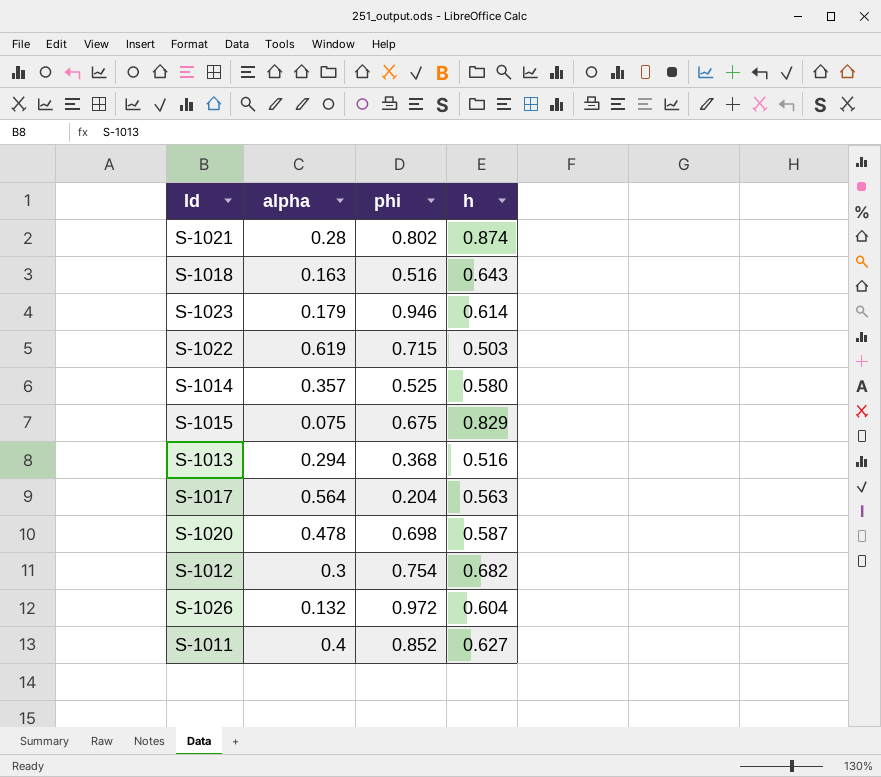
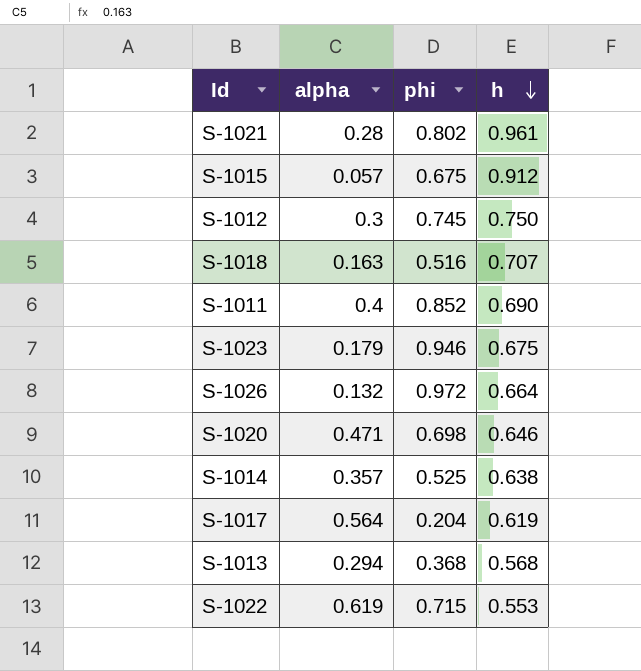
row order: none -> h descending
S-1021 | h: 0.874 -> 0.961
S-1015 | alpha: 0.075 -> 0.057
S-1015 | h: 0.829 -> 0.912
S-1012 | phi: 0.754 -> 0.745
S-1012 | h: 0.682 -> 0.750
S-1018 | h: 0.643 -> 0.707
S-1011 | h: 0.627 -> 0.690
S-1023 | h: 0.614 -> 0.675
S-1026 | h: 0.604 -> 0.664
S-1020 | alpha: 0.478 -> 0.471
S-1020 | h: 0.587 -> 0.646
S-1014 | h: 0.580 -> 0.638
S-1017 | h: 0.563 -> 0.619
S-1013 | h: 0.516 -> 0.568
S-1022 | h: 0.503 -> 0.553

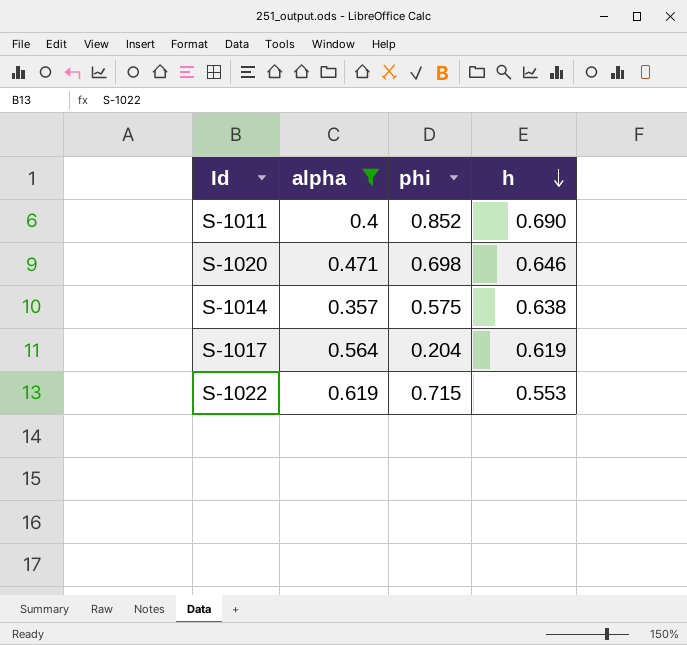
filter: none -> alpha >= 0.357
S-1014 | phi: 0.525 -> 0.575

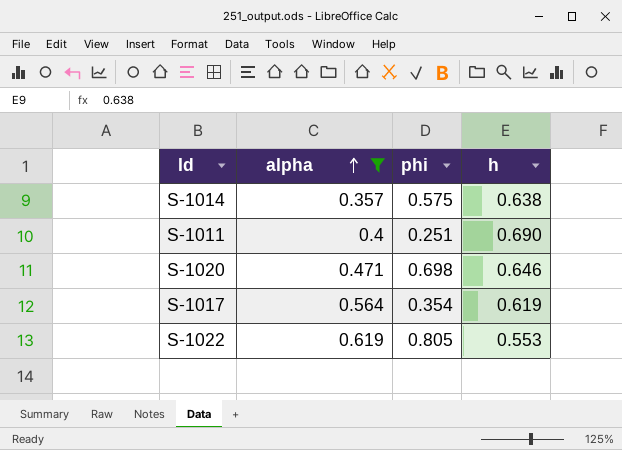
row order: h descending -> alpha ascending
S-1011 | phi: 0.852 -> 0.251
S-1017 | phi: 0.204 -> 0.354
S-1022 | phi: 0.715 -> 0.805

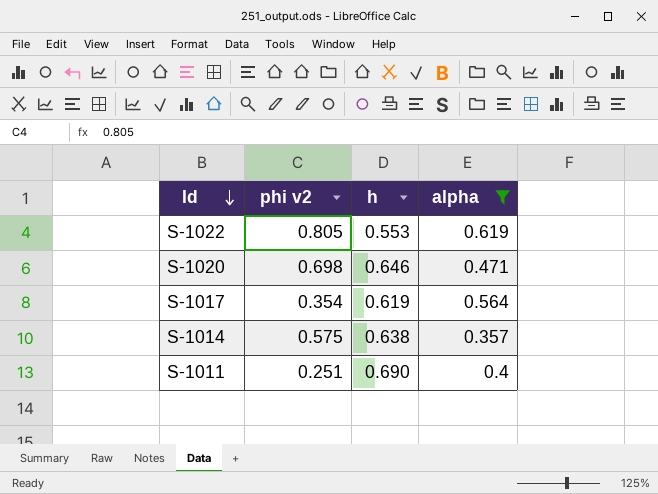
row order: alpha ascending -> Id descending
column name: phi -> phi v2
column alpha | position: 2 -> 4

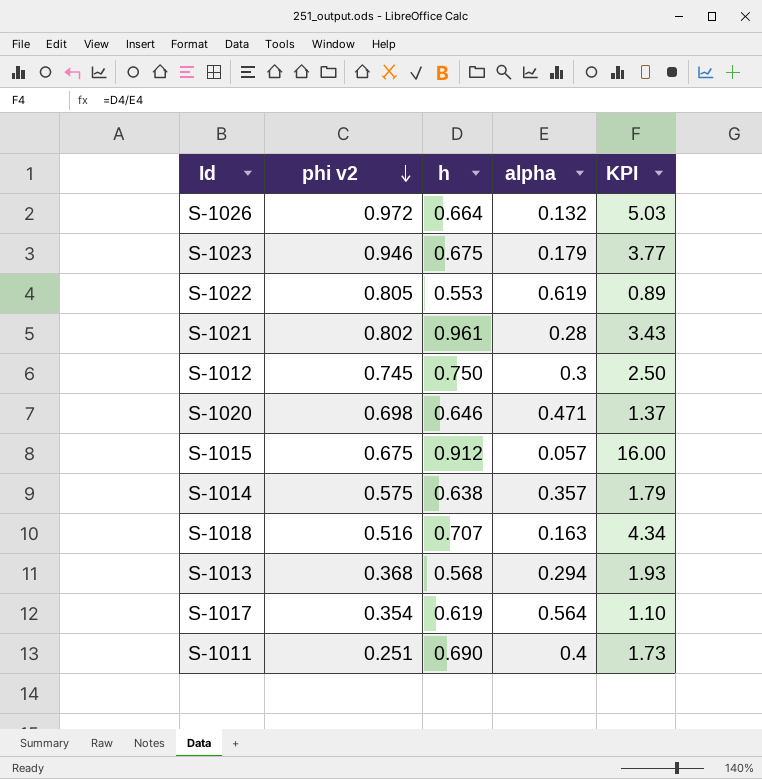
filter: alpha >= 0.357 -> none
row order: Id descending -> phi v2 descending
column KPI | formula: none -> [h] / [alpha]

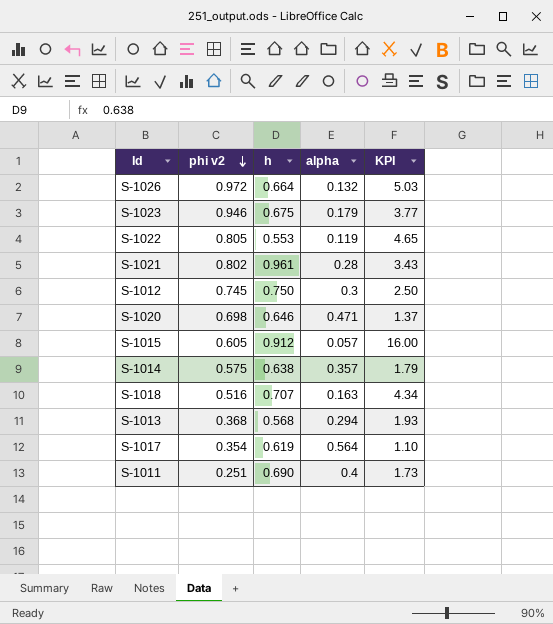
S-1022 | alpha: 0.619 -> 0.119
S-1022 | KPI: 0.89 -> 4.65
S-1015 | phi v2: 0.675 -> 0.605

